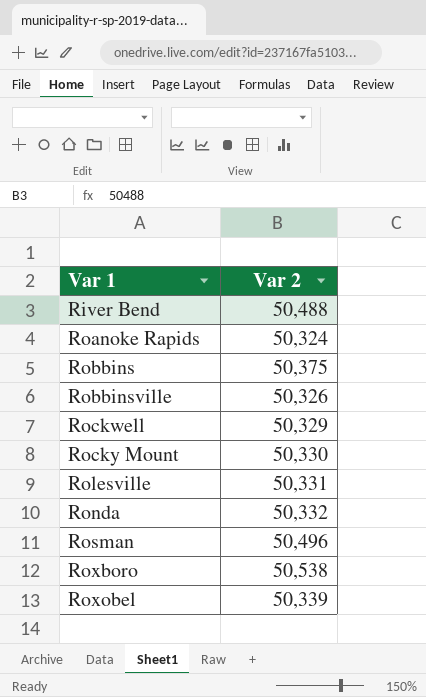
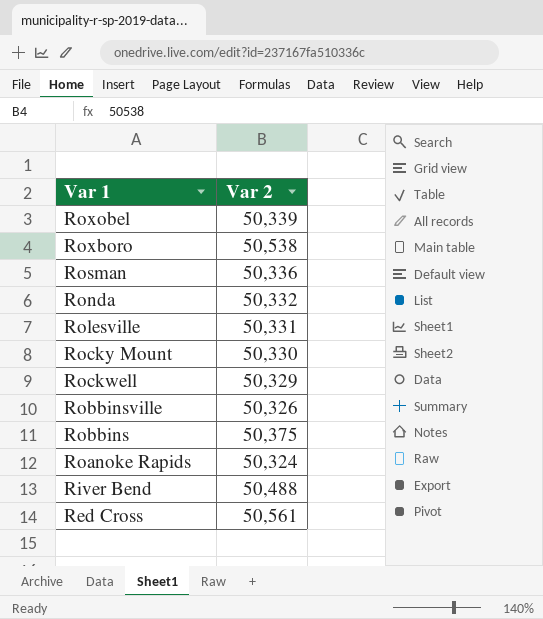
row order: Var 1 ascending -> Var 1 descending
Rosman | Var 2: 50,496 -> 50,336
row Red Cross: none -> 50,561

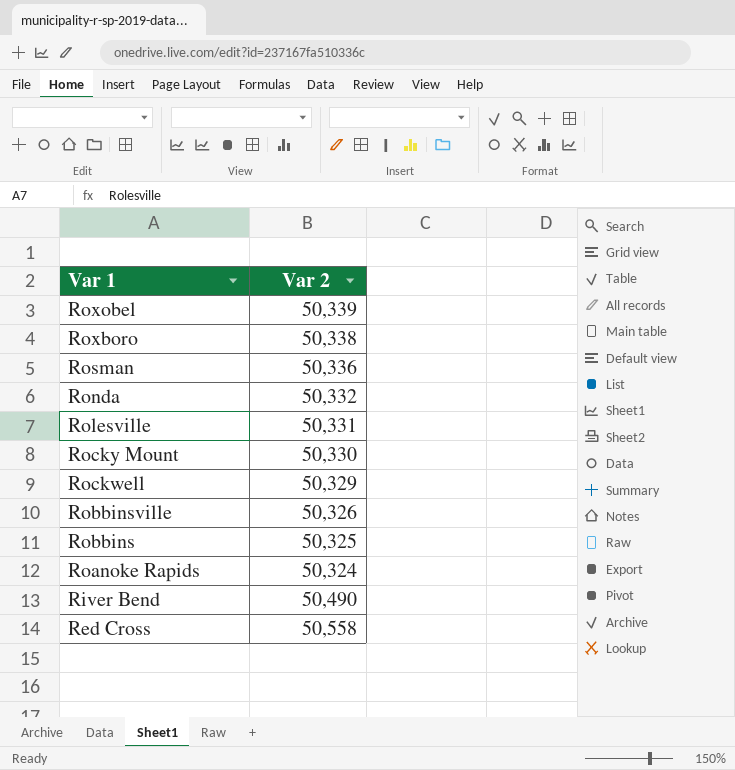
Roxboro | Var 2: 50,538 -> 50,338
Robbins | Var 2: 50,375 -> 50,325
River Bend | Var 2: 50,488 -> 50,490
Red Cross | Var 2: 50,561 -> 50,558

